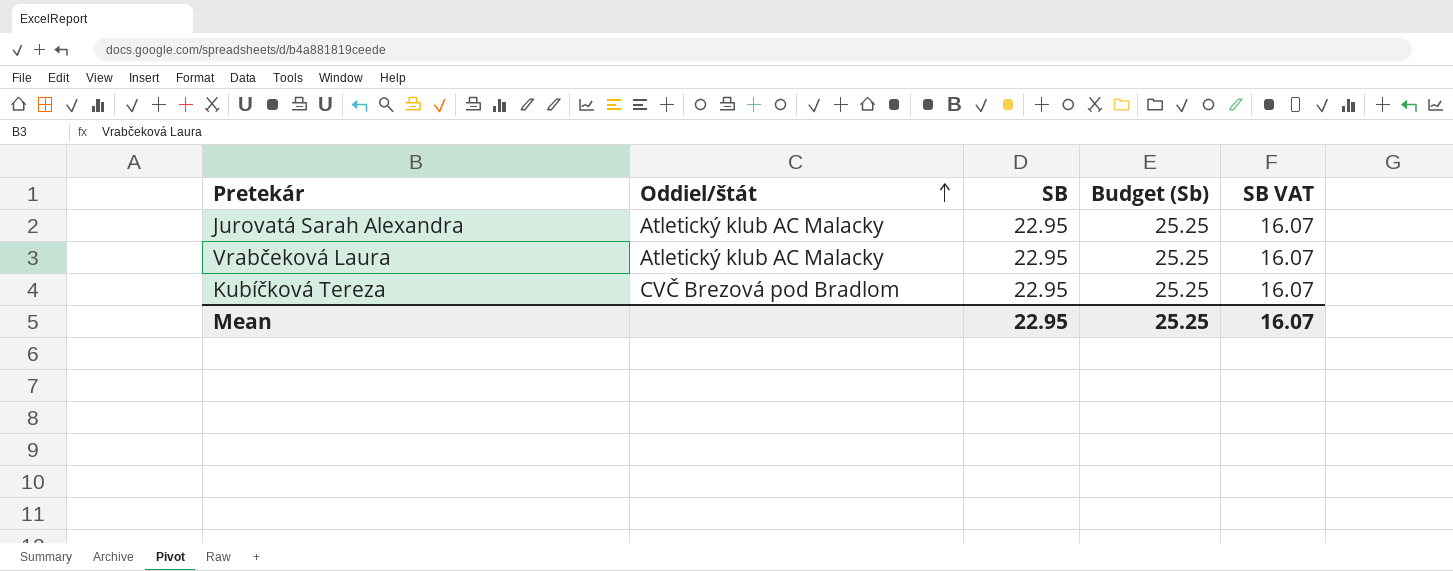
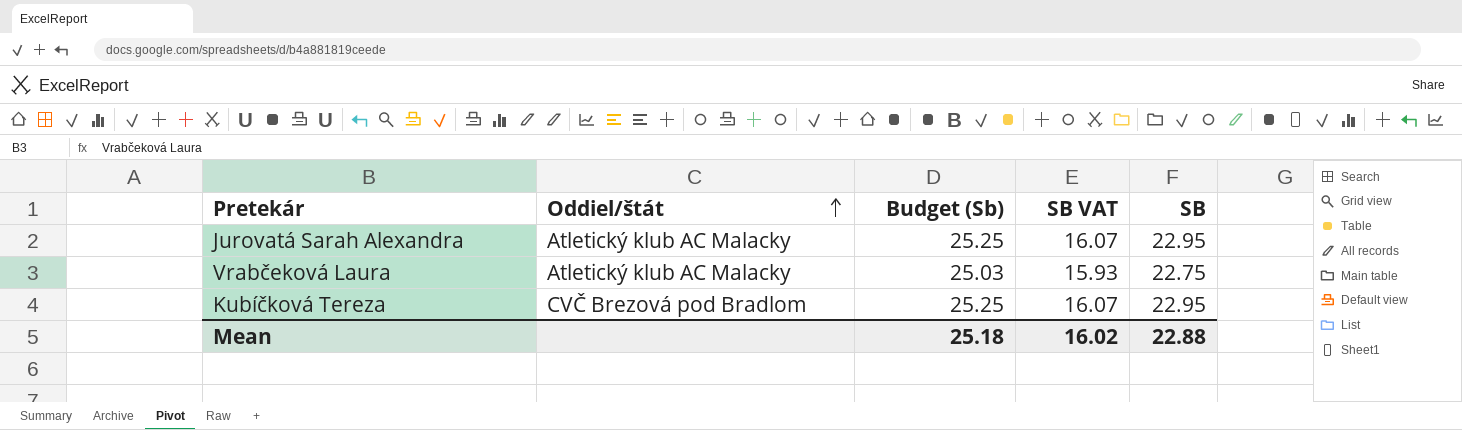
column SB | position: 3 -> 5
Vrabčeková Laura | Budget (Sb): 25.25 -> 25.03
Vrabčeková Laura | SB VAT: 16.07 -> 15.93
Vrabčeková Laura | SB: 22.95 -> 22.75
Mean | Budget (Sb): 25.25 -> 25.18
Mean | SB VAT: 16.07 -> 16.02
Mean | SB: 22.95 -> 22.88

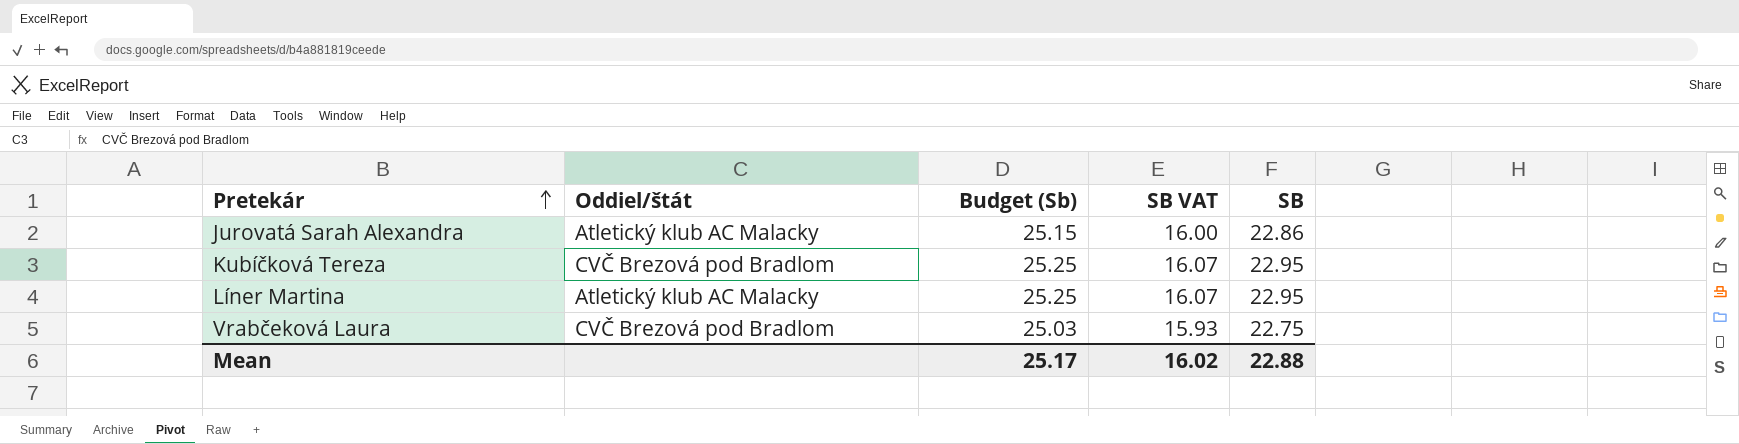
row order: Oddiel/štát ascending -> Pretekár ascending
Jurovatá Sarah Alexandra | Budget (Sb): 25.25 -> 25.15
Jurovatá Sarah Alexandra | SB VAT: 16.07 -> 16.00
Jurovatá Sarah Alexandra | SB: 22.95 -> 22.86
row Líner Martina: none -> Atletický klub AC Malacky | 25.25 | 16.07 | 22.95
Vrabčeková Laura | Oddiel/štát: Atletický klub AC Malacky -> CVČ Brezová pod Bradlom
Mean | Budget (Sb): 25.18 -> 25.17

